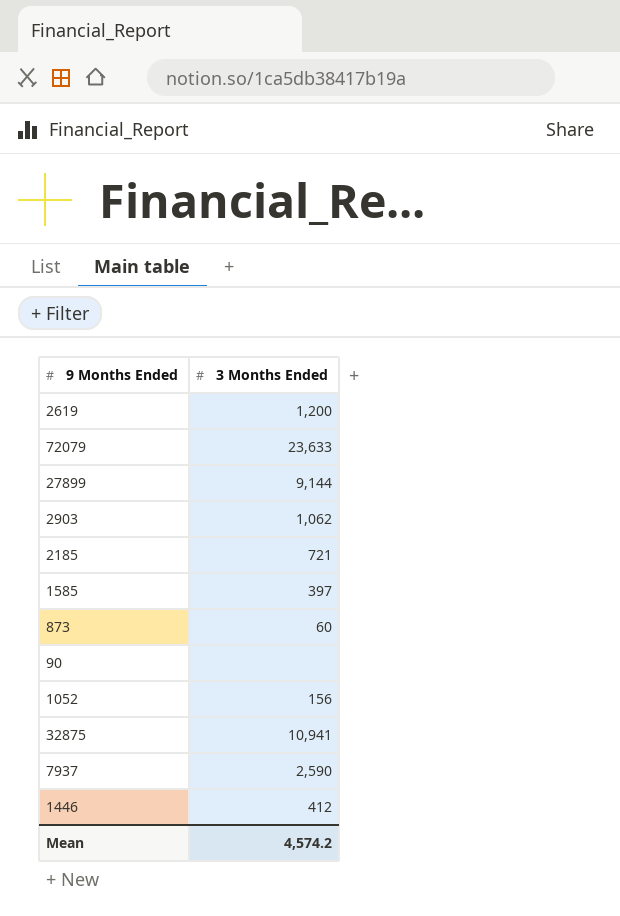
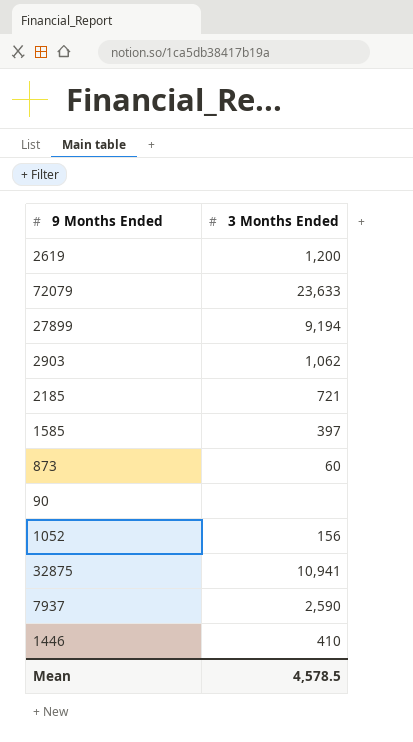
27899 | 3 Months Ended: 9,144 -> 9,194
1446 | 3 Months Ended: 412 -> 410
Mean | 3 Months Ended: 4,574.2 -> 4,578.5

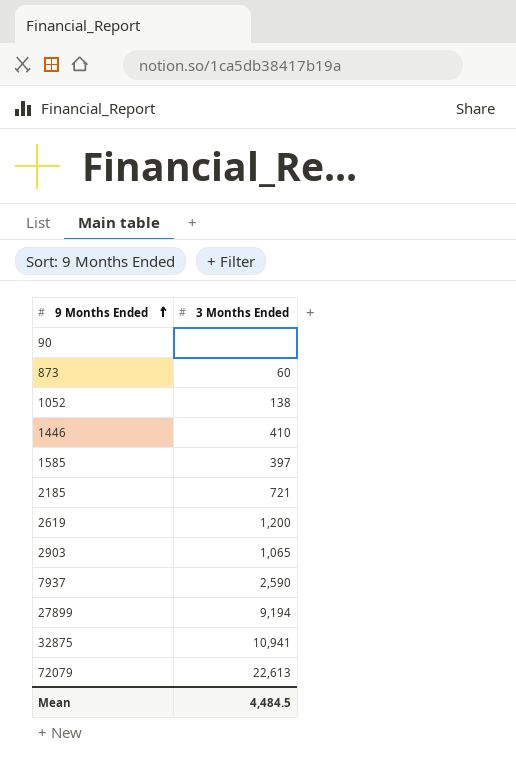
row order: none -> 9 Months Ended ascending
1052 | 3 Months Ended: 156 -> 138
2903 | 3 Months Ended: 1,062 -> 1,065
72079 | 3 Months Ended: 23,633 -> 22,613
Mean | 3 Months Ended: 4,578.5 -> 4,484.5

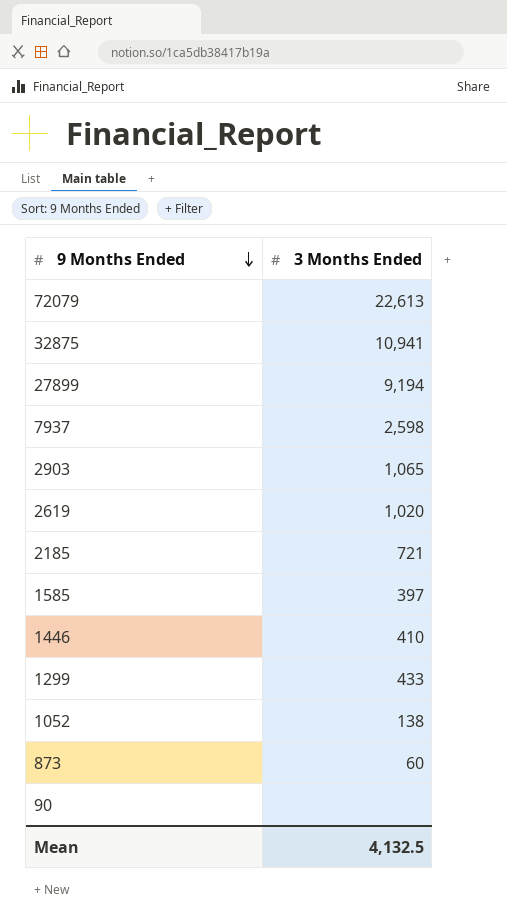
row order: 9 Months Ended ascending -> 9 Months Ended descending
7937 | 3 Months Ended: 2,590 -> 2,598
2619 | 3 Months Ended: 1,200 -> 1,020
row 1299: none -> 433
Mean | 3 Months Ended: 4,484.5 -> 4,132.5

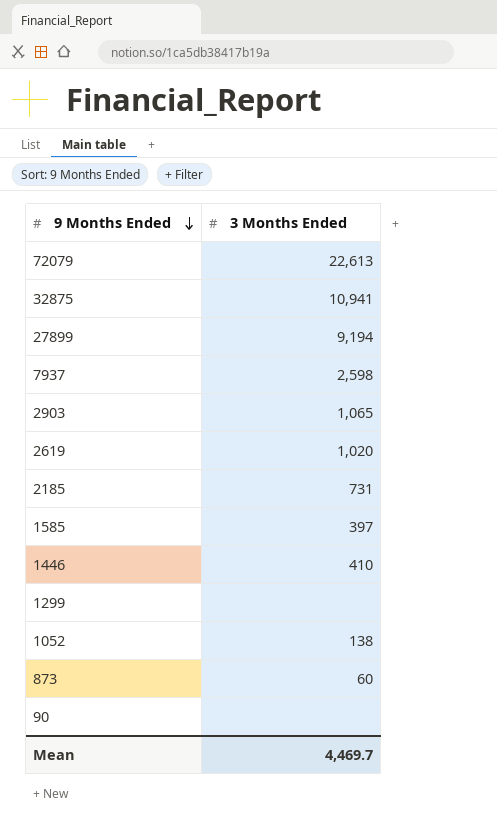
2185 | 3 Months Ended: 721 -> 731
1299 | 3 Months Ended: 433 -> none
Mean | 3 Months Ended: 4,132.5 -> 4,469.7

